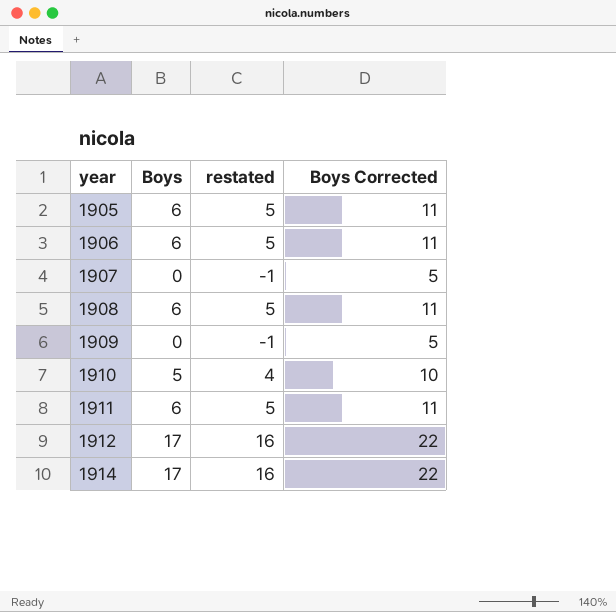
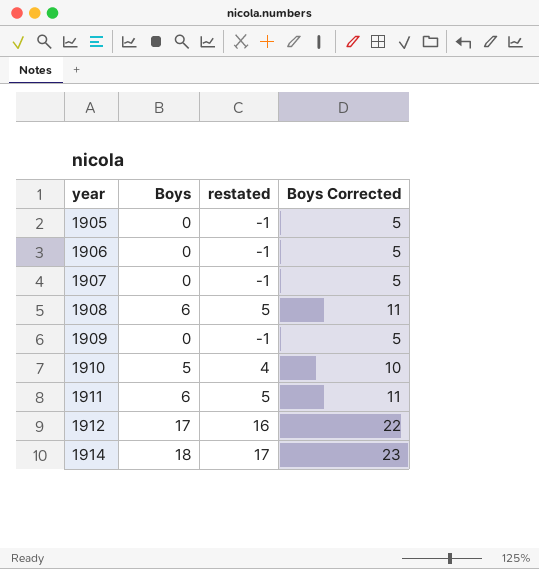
1905 | Boys: 6 -> 0
1905 | restated: 5 -> -1
1905 | Boys Corrected: 11 -> 5
1906 | Boys: 6 -> 0
1906 | restated: 5 -> -1
1906 | Boys Corrected: 11 -> 5
1914 | Boys: 17 -> 18
1914 | restated: 16 -> 17
1914 | Boys Corrected: 22 -> 23

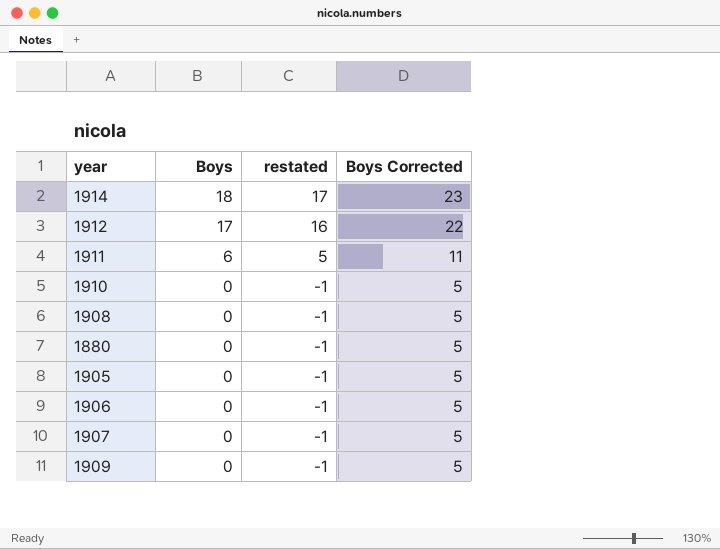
row order: year ascending -> Boys descending
1910 | Boys: 5 -> 0
1910 | restated: 4 -> -1
1910 | Boys Corrected: 10 -> 5
1908 | Boys: 6 -> 0
1908 | restated: 5 -> -1
1908 | Boys Corrected: 11 -> 5
row 1880: none -> 0 | -1 | 5

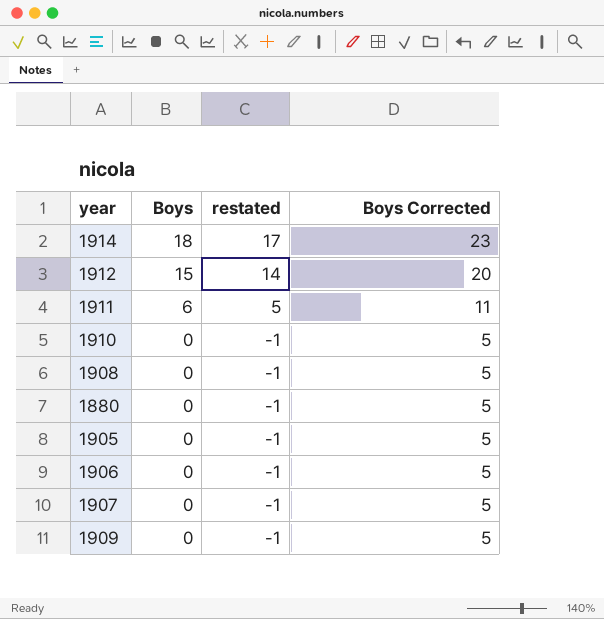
1912 | Boys: 17 -> 15
1912 | restated: 16 -> 14
1912 | Boys Corrected: 22 -> 20

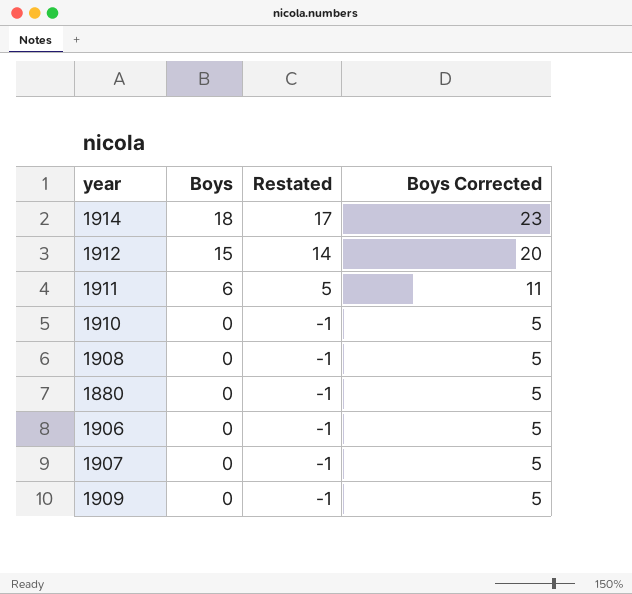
column name: restated -> Restated
row 1905: 0 | -1 | 5 -> none

